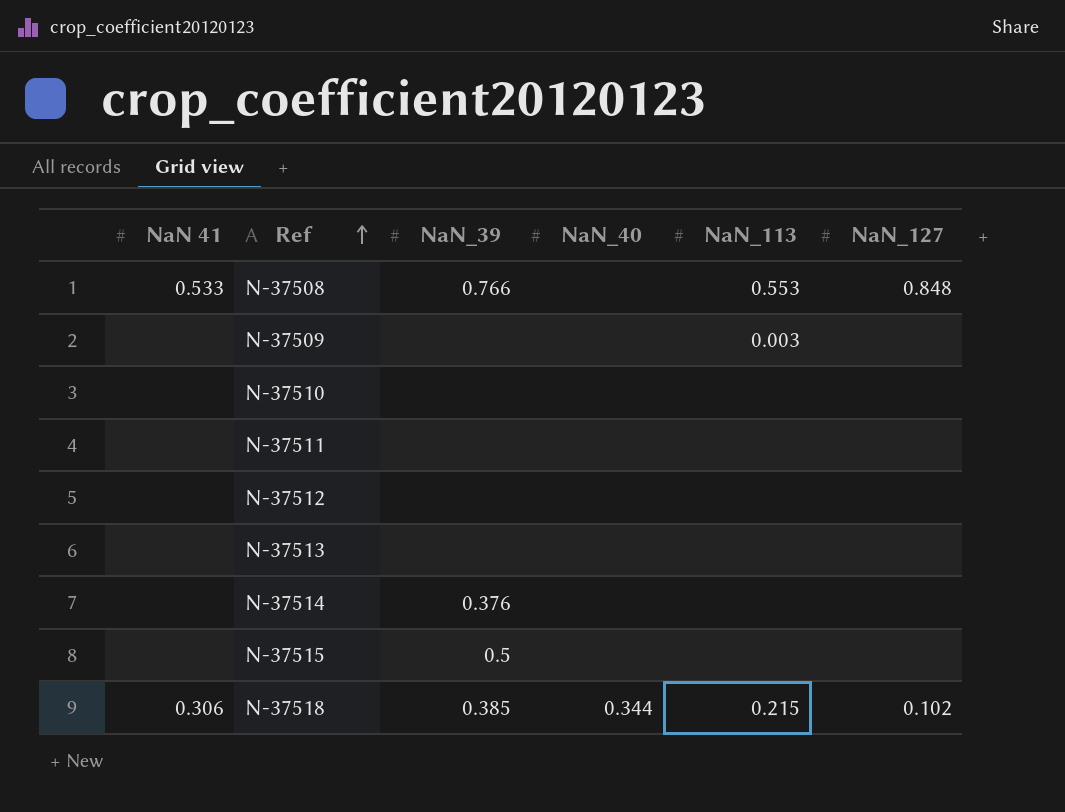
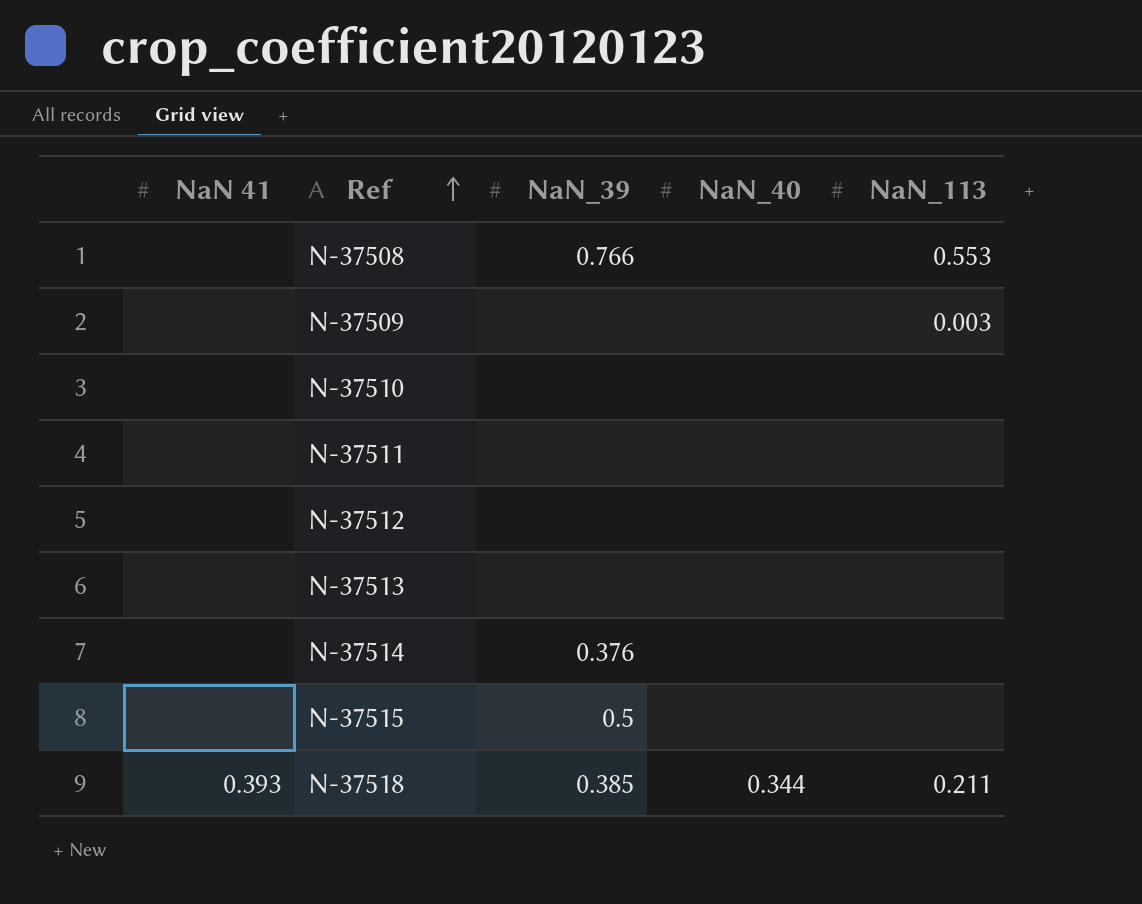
column NaN_127 | position: 6 -> none
N-37508 | NaN 41: 0.533 -> none
N-37518 | NaN 41: 0.306 -> 0.393
N-37518 | NaN_113: 0.215 -> 0.211

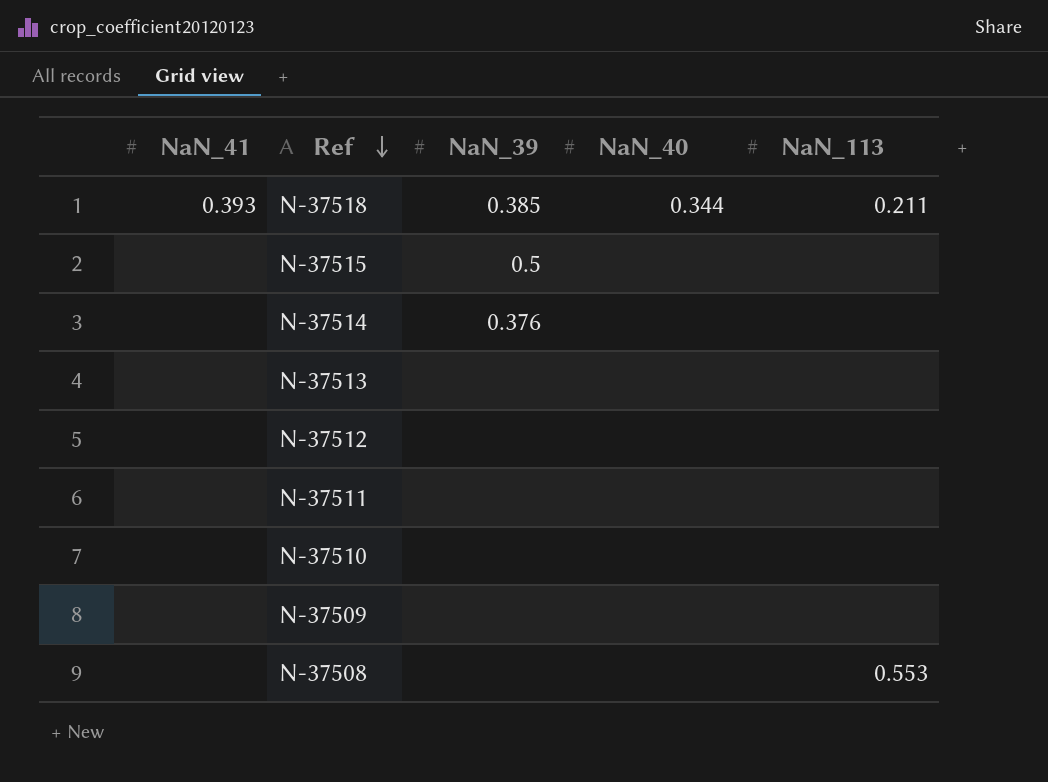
row order: Ref ascending -> Ref descending
column name: NaN 41 -> NaN_41
N-37509 | NaN_113: 0.003 -> none
N-37508 | NaN_39: 0.766 -> none

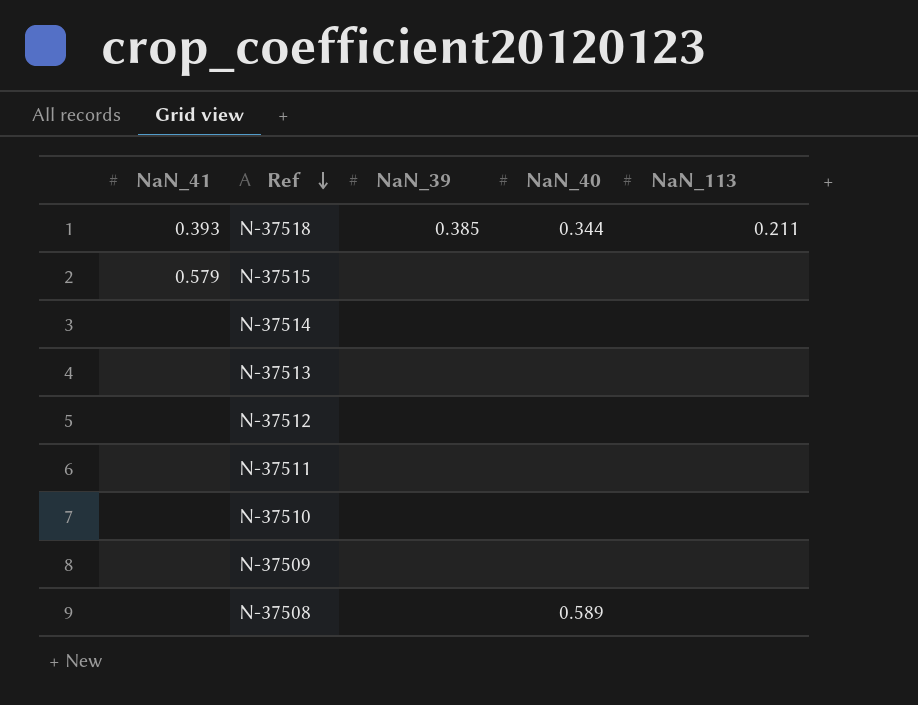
N-37515 | NaN_41: none -> 0.579
N-37515 | NaN_39: 0.5 -> none
N-37514 | NaN_39: 0.376 -> none
N-37508 | NaN_40: none -> 0.589
N-37508 | NaN_113: 0.553 -> none

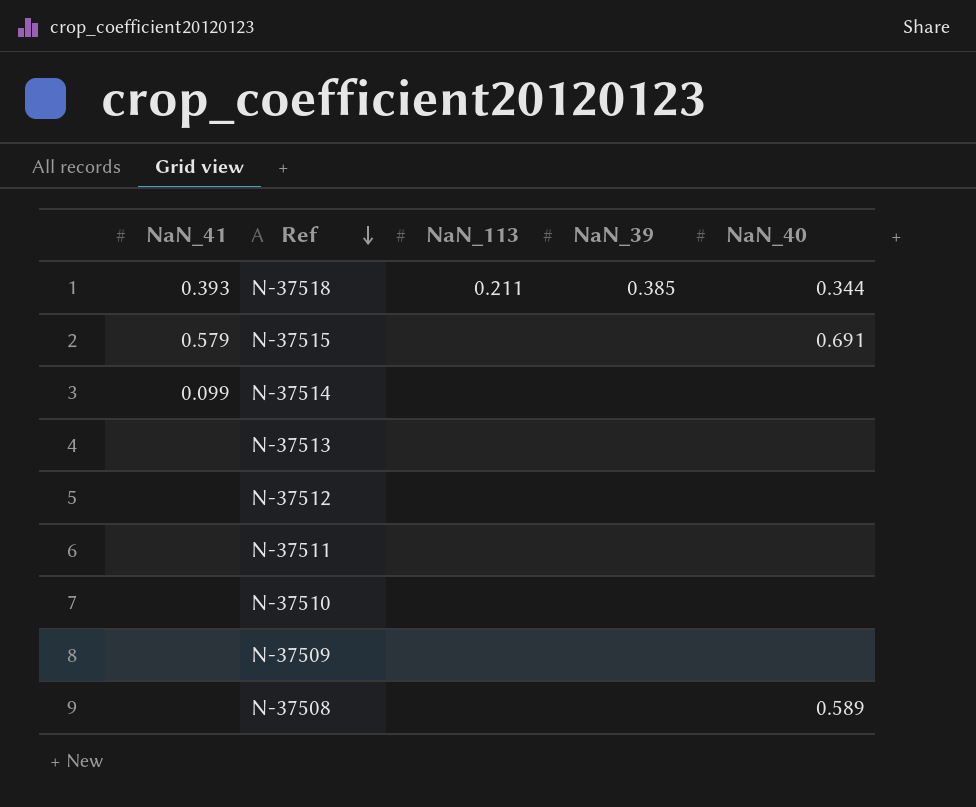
column NaN_113 | position: 5 -> 3
N-37515 | NaN_40: none -> 0.691
N-37514 | NaN_41: none -> 0.099

